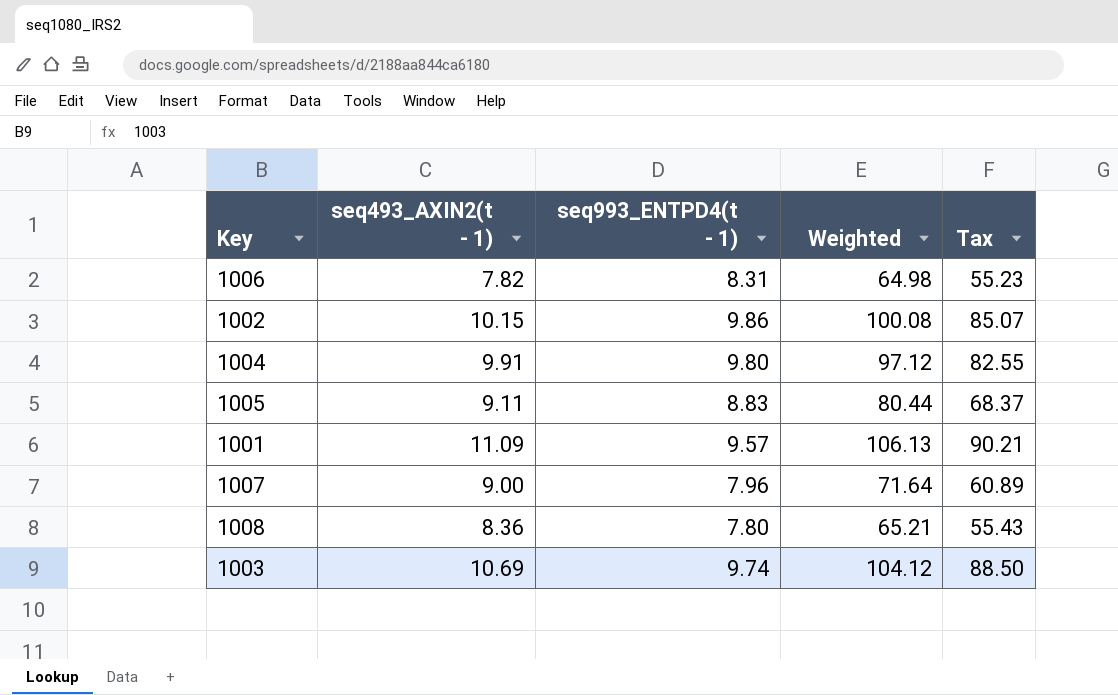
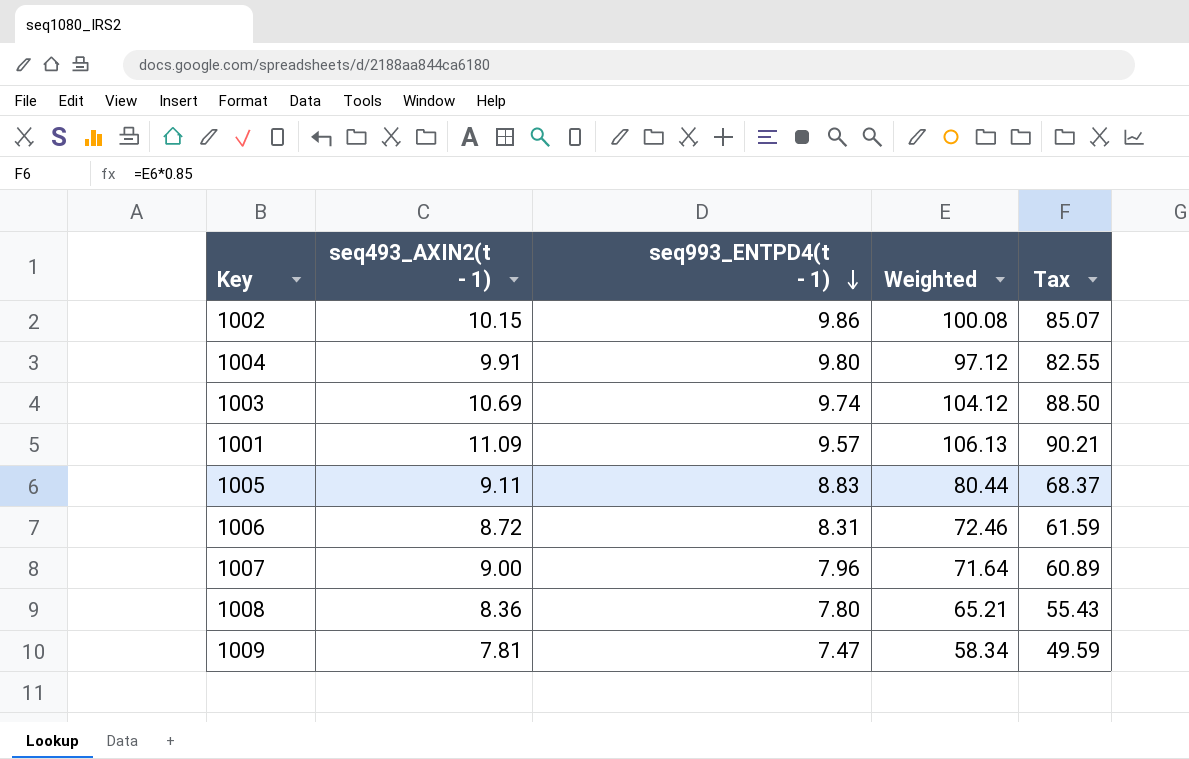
row order: none -> seq993_ENTPD4(t - 1) descending
1006 | seq493_AXIN2(t - 1): 7.82 -> 8.72
1006 | Weighted: 64.98 -> 72.46
1006 | Tax: 55.23 -> 61.59
row 1009: none -> 7.81 | 7.47 | 58.34 | 49.59

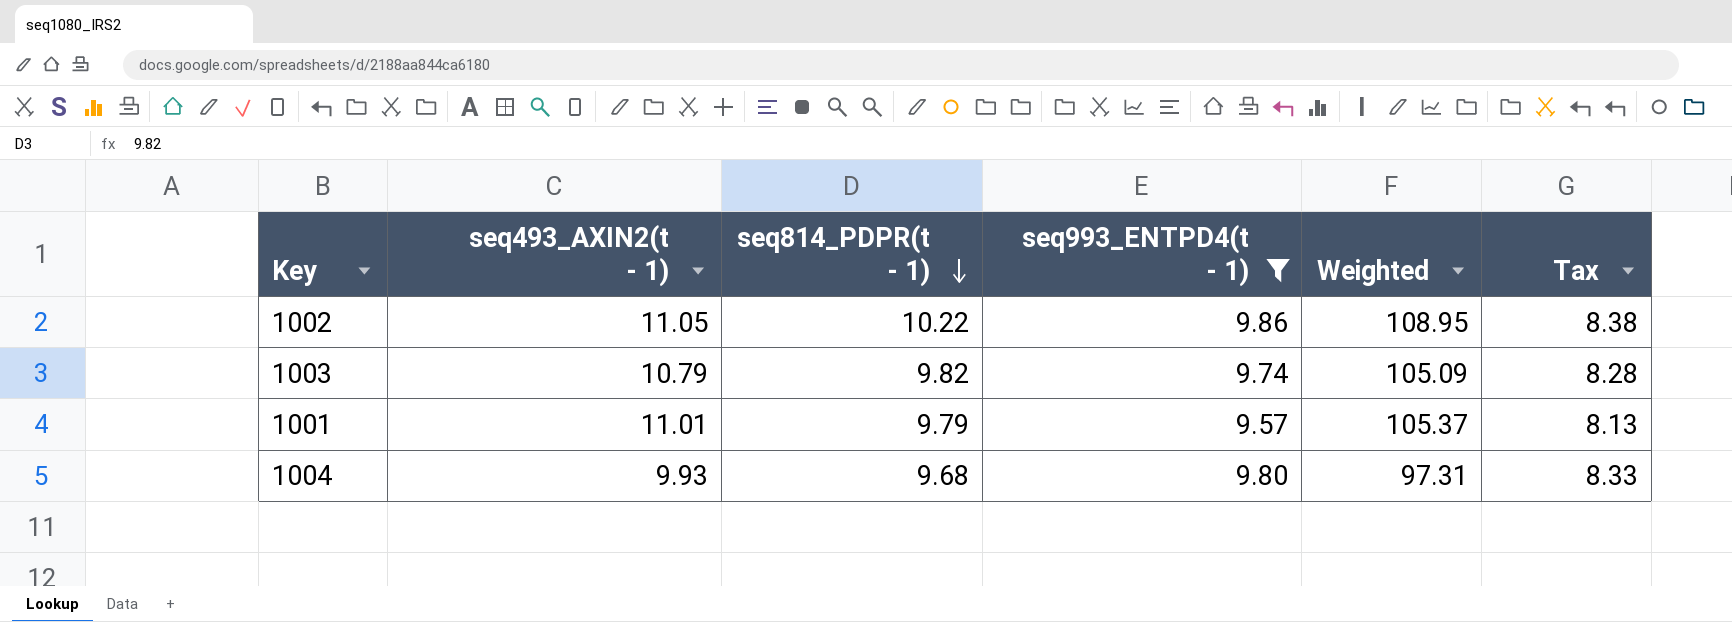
filter: none -> seq993_ENTPD4(t - 1) >= 9.57
row order: seq993_ENTPD4(t - 1) descending -> seq814_PDPR(t - 1) descending
column seq814_PDPR(t - 1) | position: none -> 3
column Tax | formula: [Weighted] * 0.85 -> [seq993_ENTPD4(t - 1)] * 0.85
1002 | seq493_AXIN2(t - 1): 10.15 -> 11.05
1002 | Weighted: 100.08 -> 108.95
1003 | seq493_AXIN2(t - 1): 10.69 -> 10.79
1003 | Weighted: 104.12 -> 105.09
1001 | seq493_AXIN2(t - 1): 11.09 -> 11.01
1001 | Weighted: 106.13 -> 105.37
1004 | seq493_AXIN2(t - 1): 9.91 -> 9.93
1004 | Weighted: 97.12 -> 97.31

